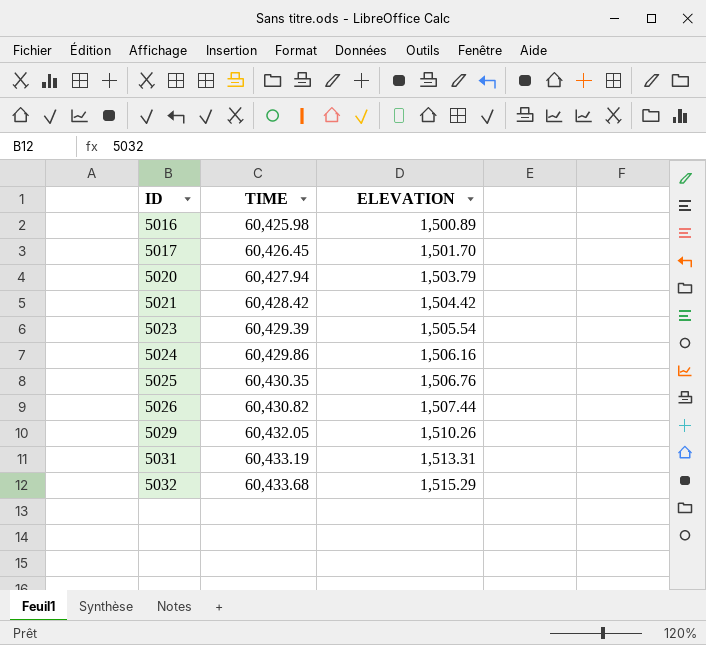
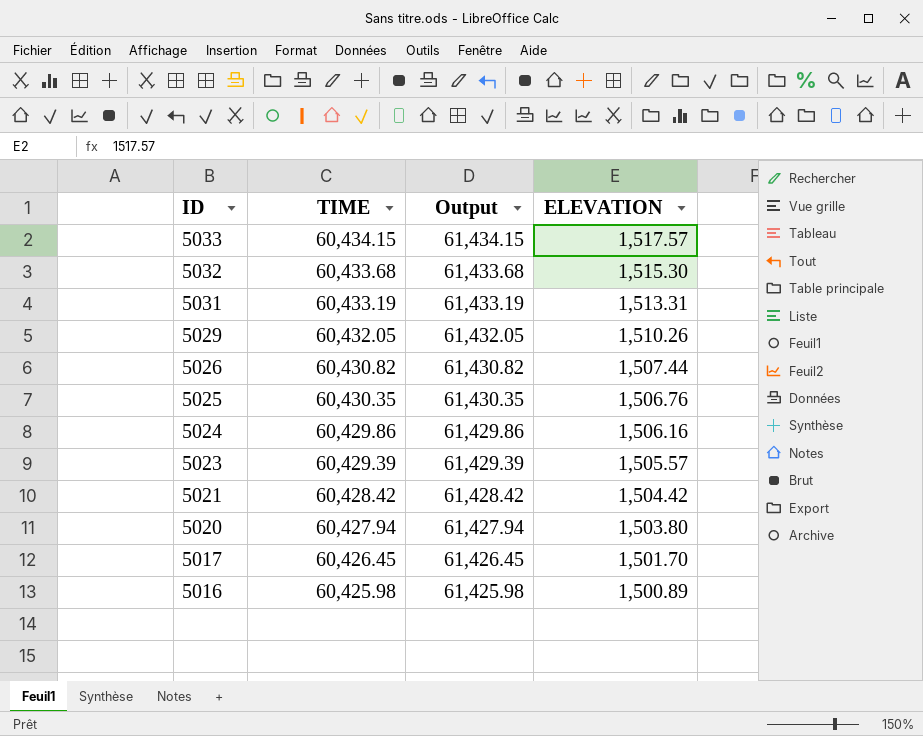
row order: ID ascending -> ID descending
column Output | formula: none -> [TIME] + 1000
row 5033: none -> 60,434.15 | 61,434.15 | 1,517.57
5032 | ELEVATION: 1,515.29 -> 1,515.30
5023 | ELEVATION: 1,505.54 -> 1,505.57
5020 | ELEVATION: 1,503.79 -> 1,503.80

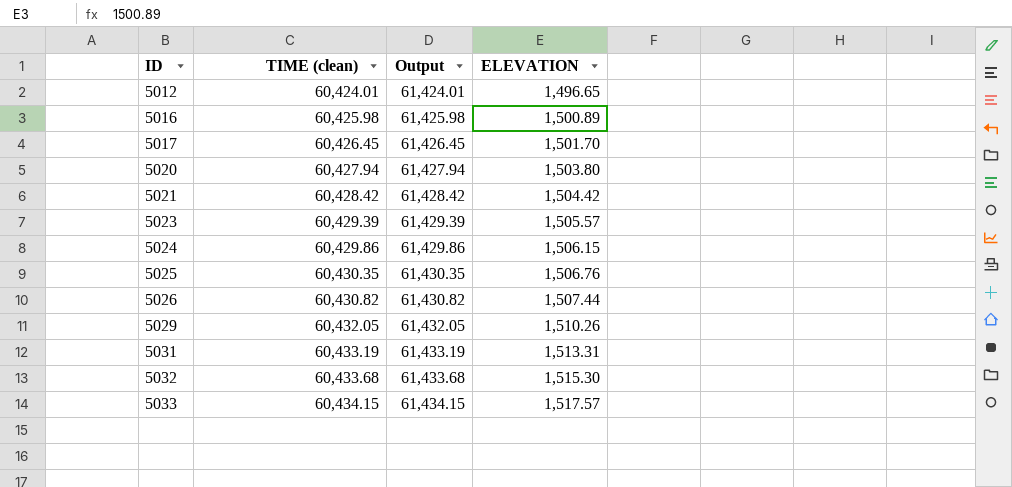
row order: ID descending -> ID ascending
column name: TIME -> TIME (clean)
row 5012: none -> 60,424.01 | 61,424.01 | 1,496.65
5024 | ELEVATION: 1,506.16 -> 1,506.15

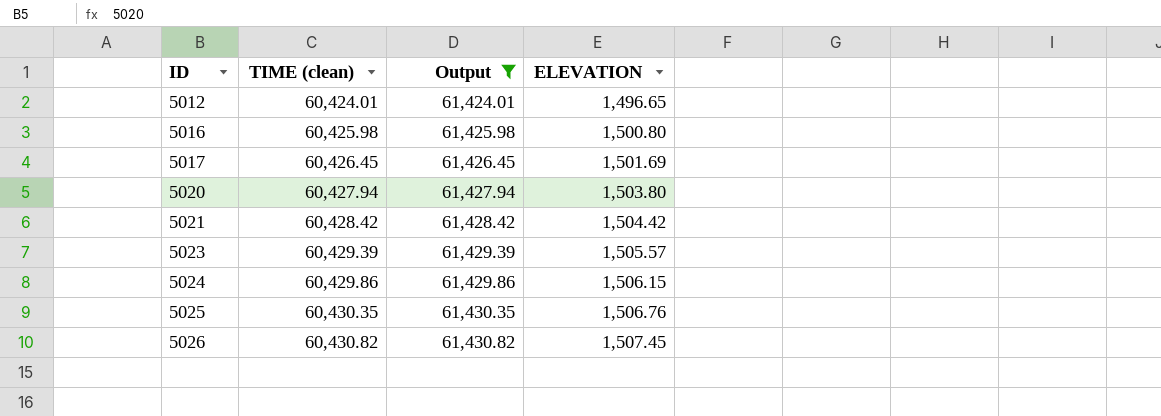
filter: none -> Output <= 61,430.82
5016 | ELEVATION: 1,500.89 -> 1,500.80
5017 | ELEVATION: 1,501.70 -> 1,501.69
5026 | ELEVATION: 1,507.44 -> 1,507.45

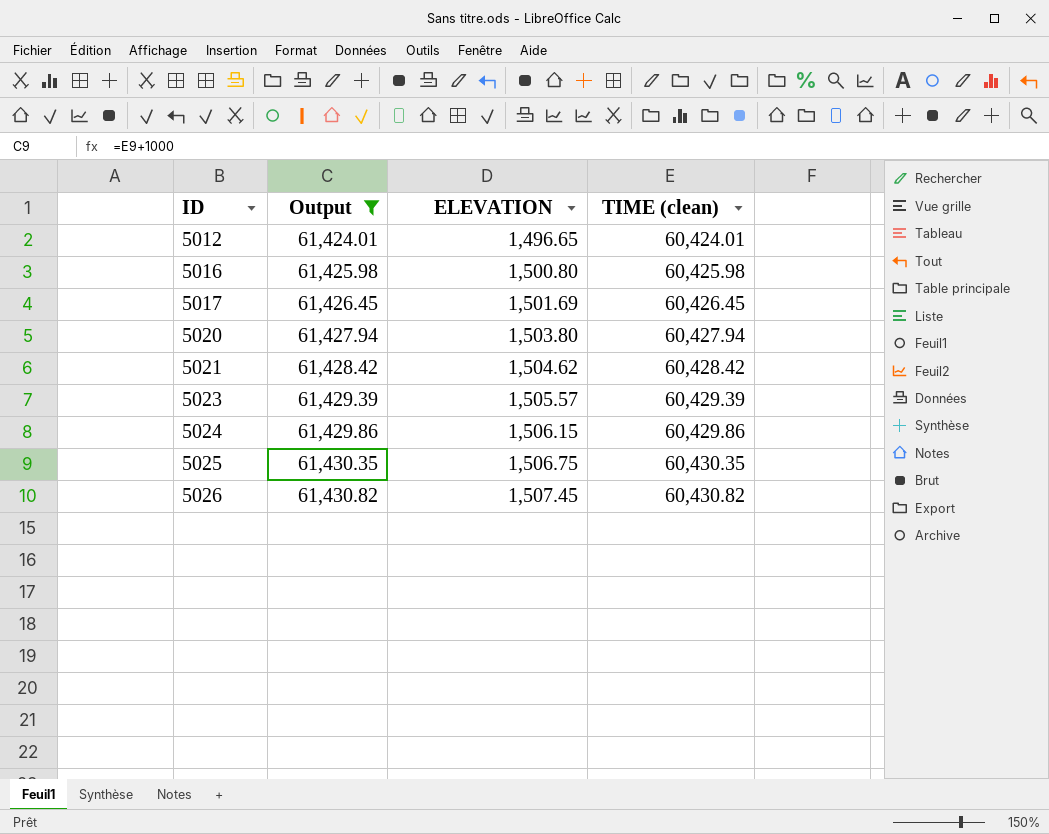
column TIME (clean) | position: 2 -> 4
5021 | ELEVATION: 1,504.42 -> 1,504.62
5025 | ELEVATION: 1,506.76 -> 1,506.75

